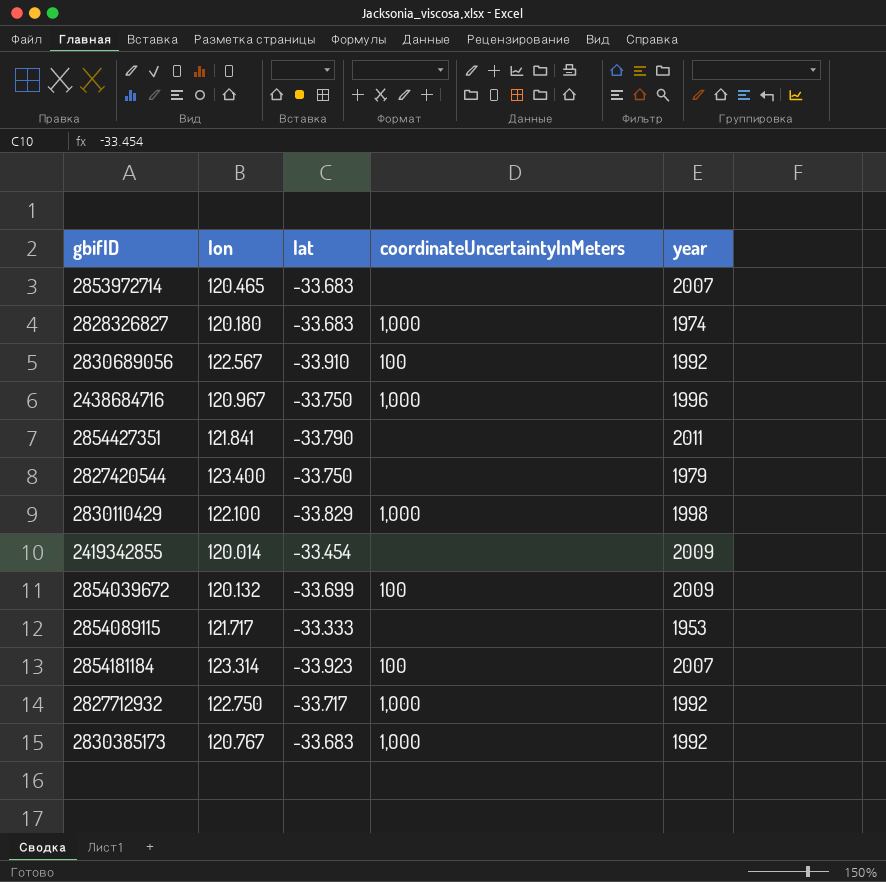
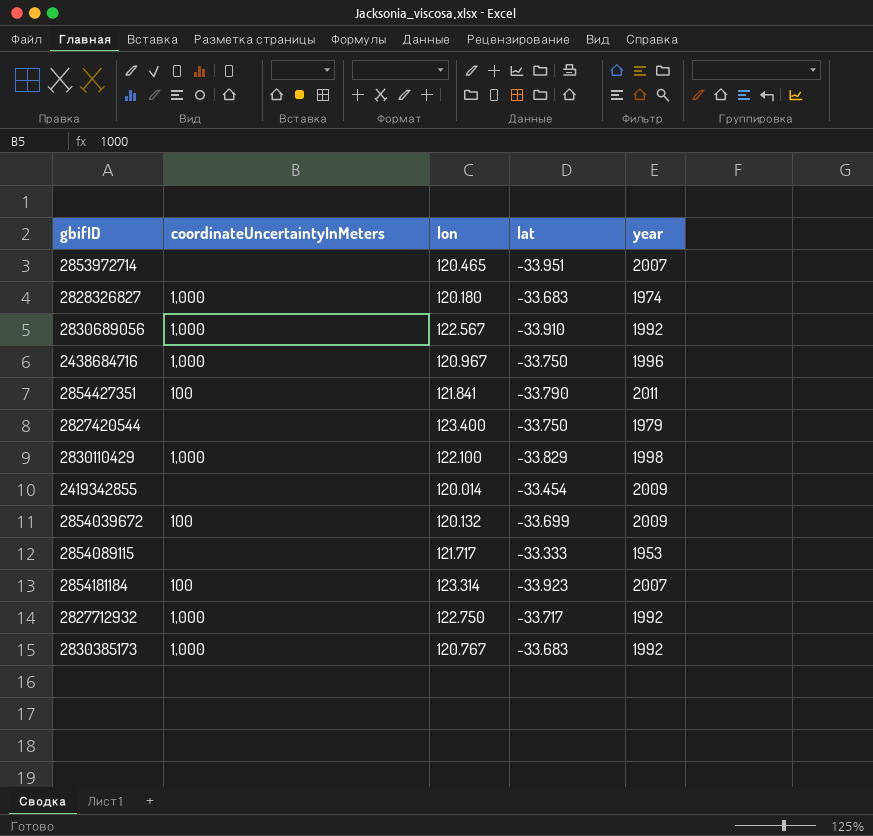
column coordinateUncertaintyInMeters | position: 4 -> 2
2853972714 | lat: -33.683 -> -33.951
2830689056 | coordinateUncertaintyInMeters: 100 -> 1,000
2854427351 | coordinateUncertaintyInMeters: none -> 100

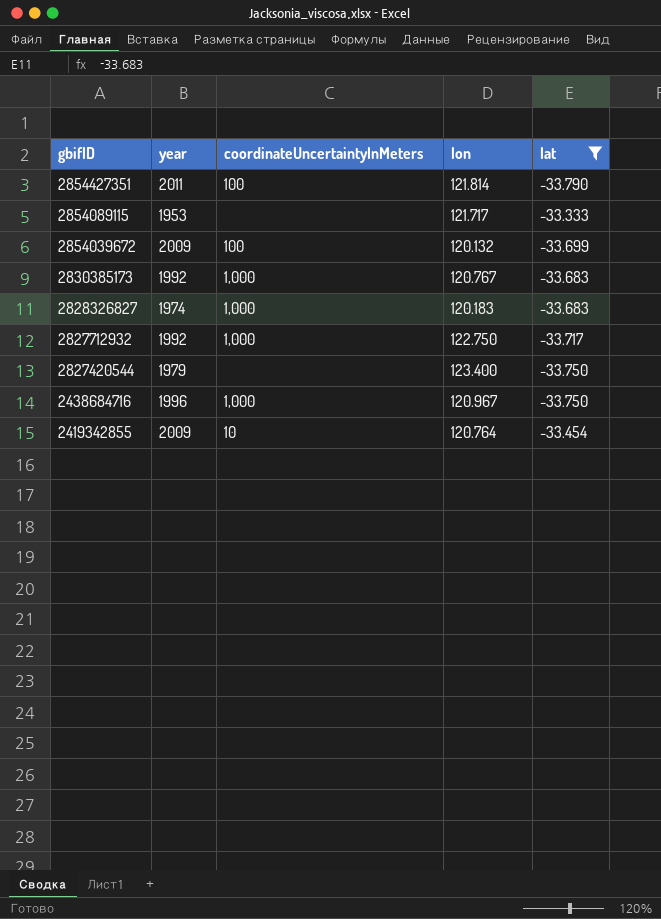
filter: none -> lat >= -33.790
row order: none -> gbifID descending
column year | position: 5 -> 2
2854427351 | lon: 121.841 -> 121.814
2828326827 | lon: 120.180 -> 120.183
2419342855 | coordinateUncertaintyInMeters: none -> 10
2419342855 | lon: 120.014 -> 120.764

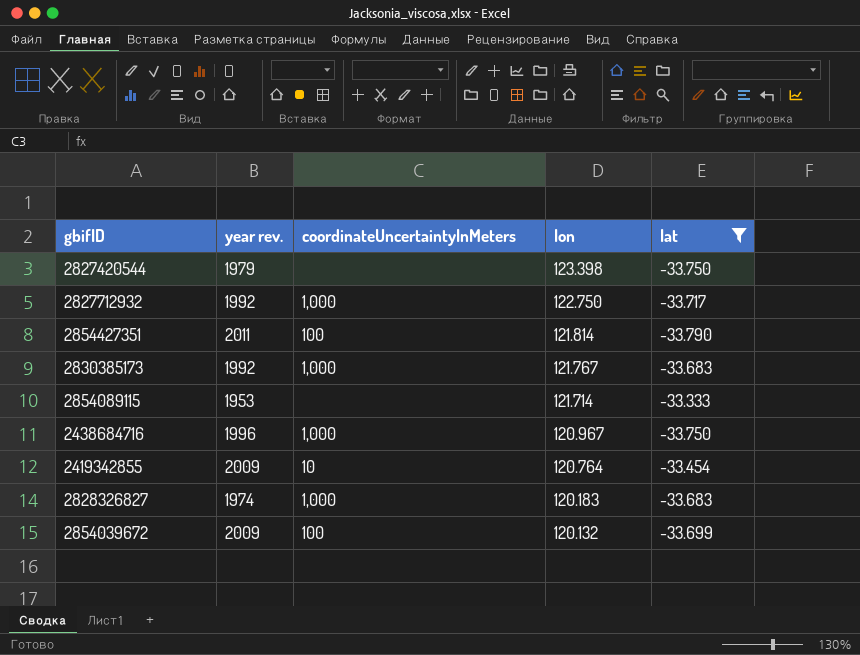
row order: gbifID descending -> lon descending
column name: year -> year rev.
2827420544 | lon: 123.400 -> 123.398
2830385173 | lon: 120.767 -> 121.767
2854089115 | lon: 121.717 -> 121.714

